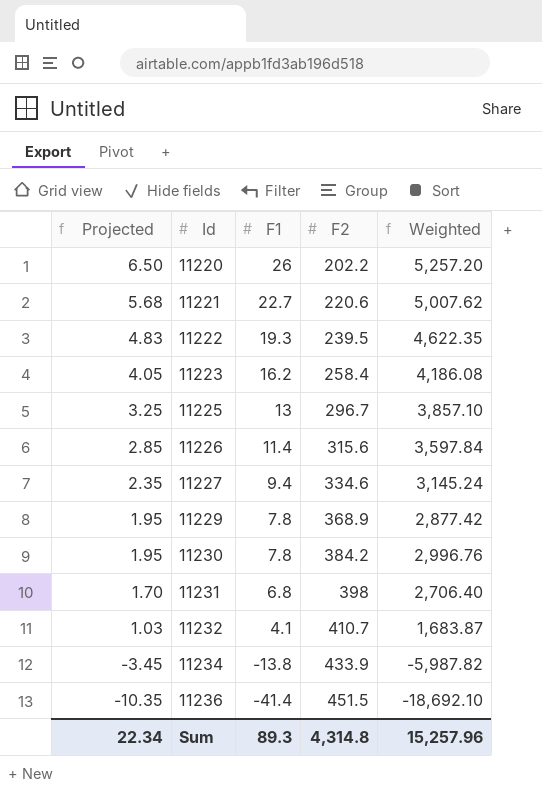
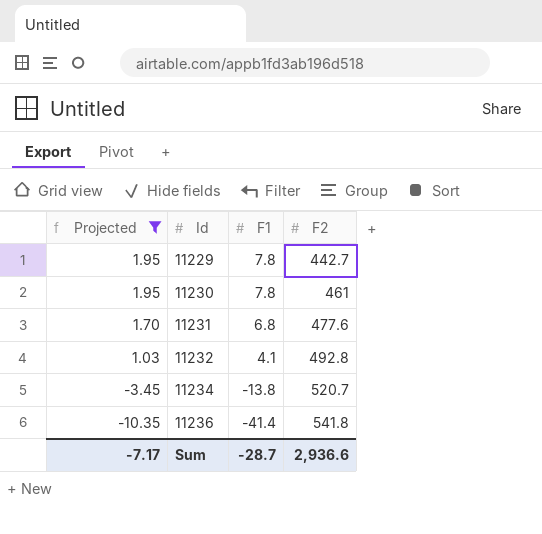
filter: none -> Projected <= 1.95
column Weighted | formula: [F1] * [F2] -> none
11229 | F2: 368.9 -> 442.7
11230 | F2: 384.2 -> 461
11231 | F2: 398 -> 477.6
11232 | F2: 410.7 -> 492.8
11234 | F2: 433.9 -> 520.7
11236 | F2: 451.5 -> 541.8
Sum | Projected: 22.34 -> -7.17
Sum | F1: 89.3 -> -28.7
Sum | F2: 4,314.8 -> 2,936.6

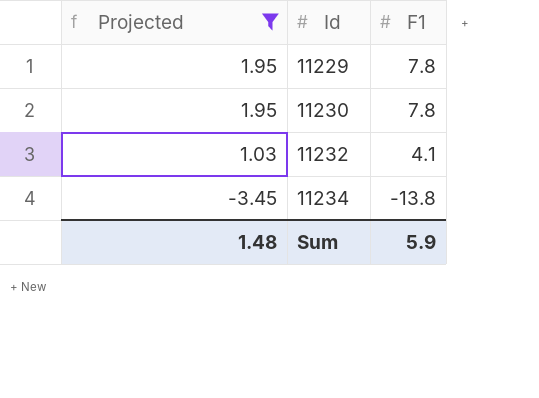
column F2 | position: 4 -> none
row 11231: 1.70 | 6.8 | 477.6 -> none
row 11236: -10.35 | -41.4 | 541.8 -> none
Sum | Projected: -7.17 -> 1.48
Sum | F1: -28.7 -> 5.9

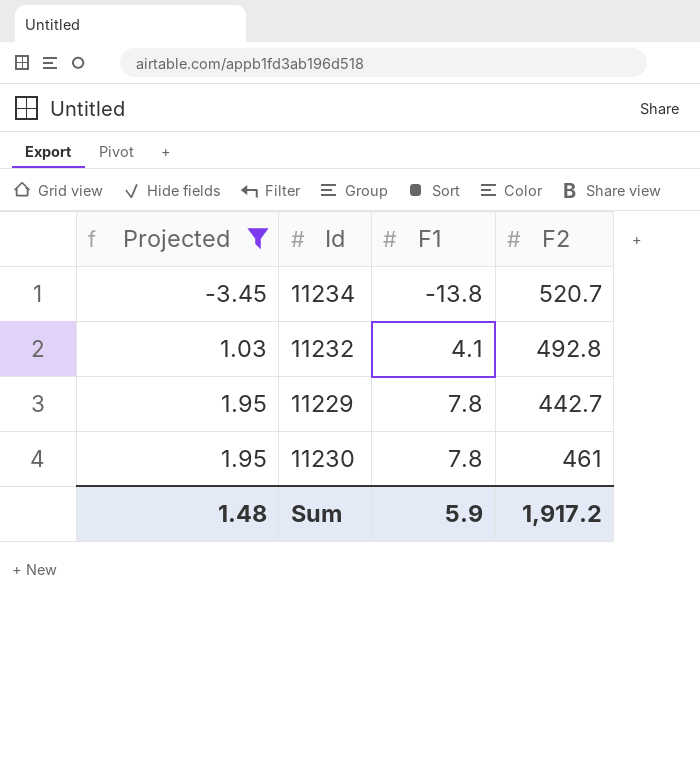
row order: Projected descending -> Projected ascending
column F2 | position: none -> 4

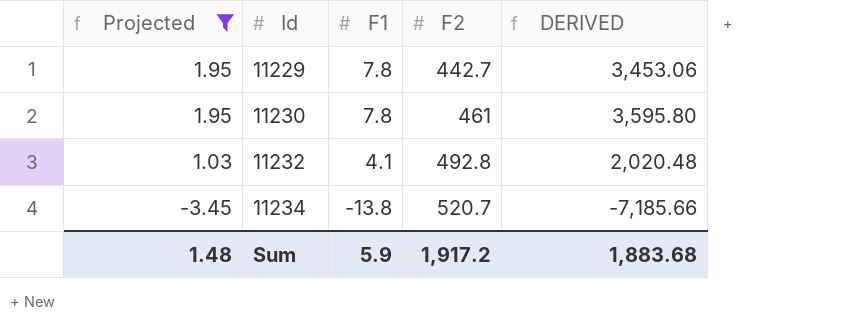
row order: Projected ascending -> Projected descending
column DERIVED | formula: none -> [F1] * [F2]

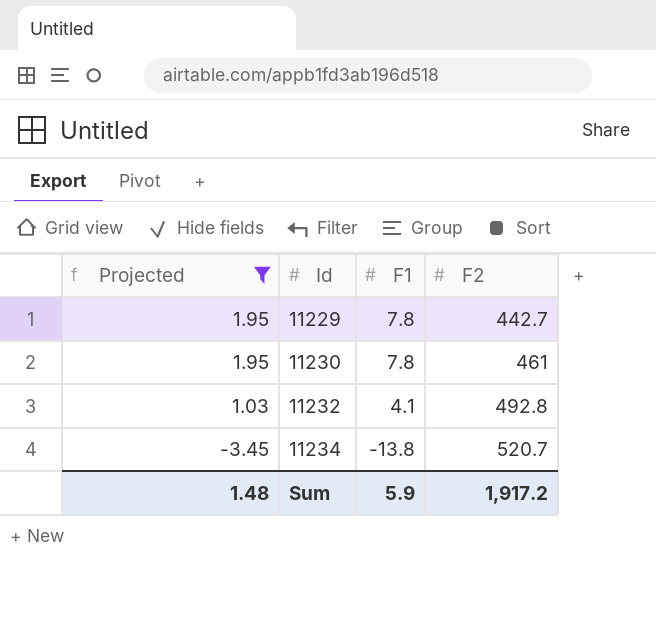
column DERIVED | formula: [F1] * [F2] -> none

